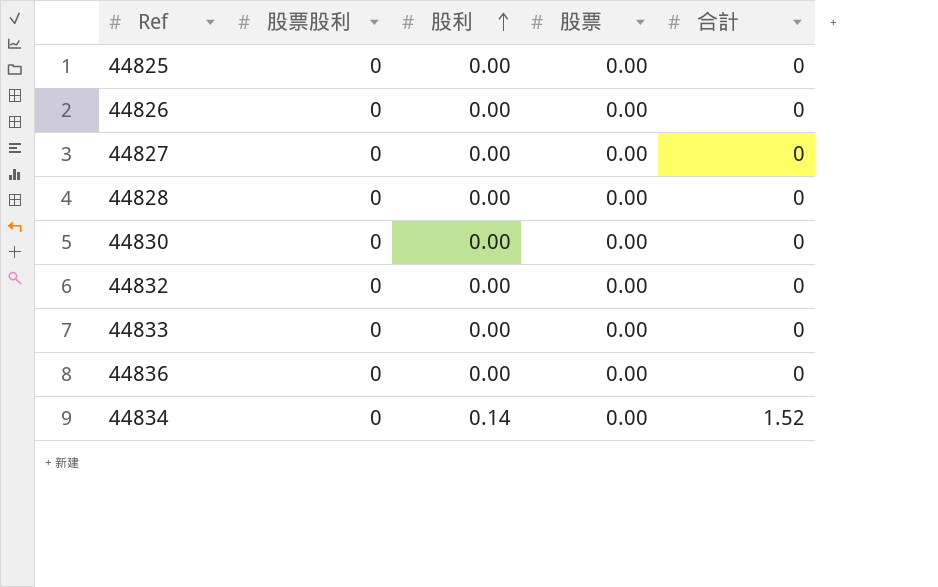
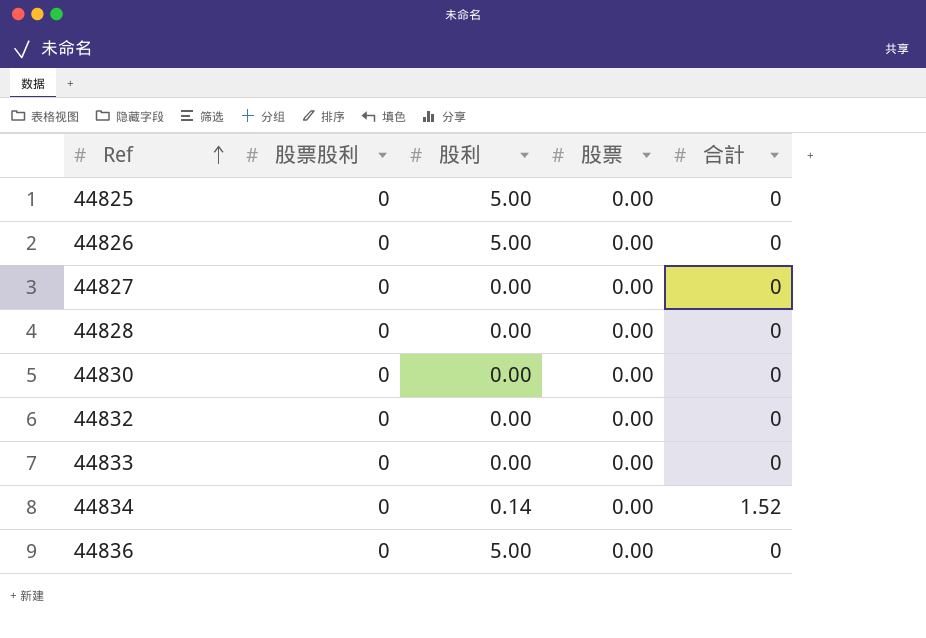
row order: 股利 ascending -> Ref ascending
44825 | 股利: 0.00 -> 5.00
44826 | 股利: 0.00 -> 5.00
44836 | 股利: 0.00 -> 5.00

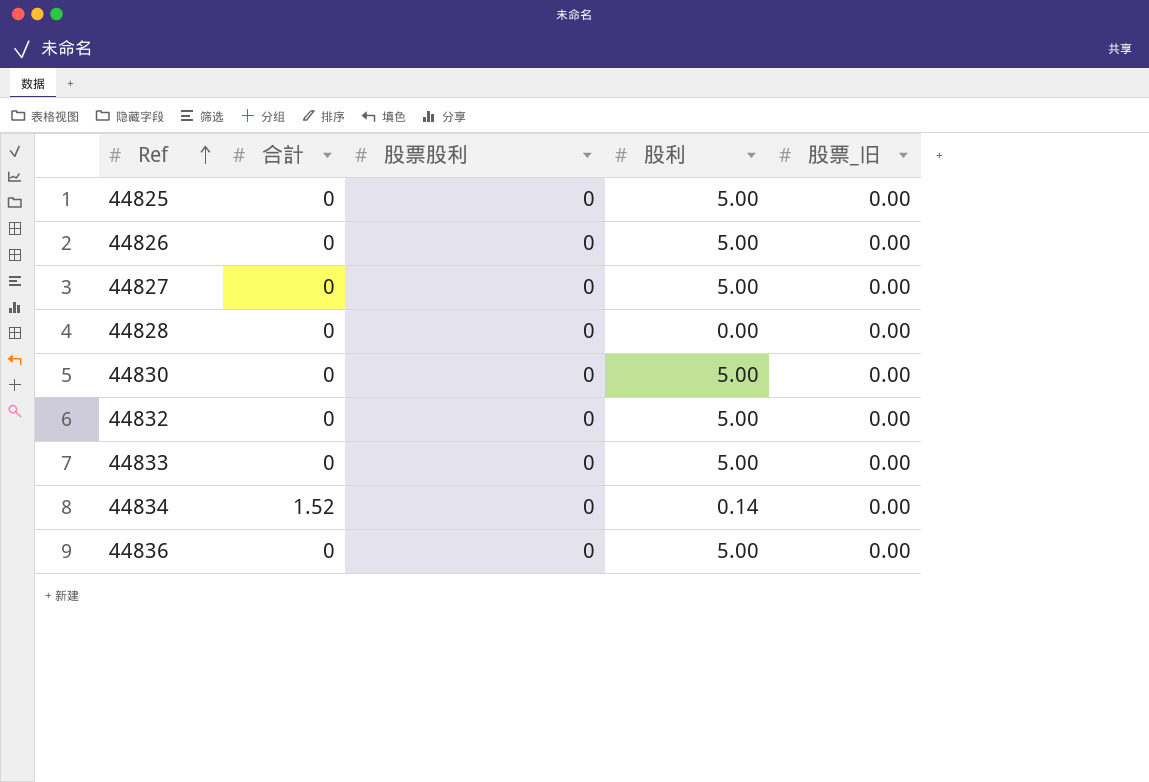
column 合計 | position: 5 -> 2
column name: 股票 -> 股票_旧
44827 | 股利: 0.00 -> 5.00
44830 | 股利: 0.00 -> 5.00
44832 | 股利: 0.00 -> 5.00
44833 | 股利: 0.00 -> 5.00

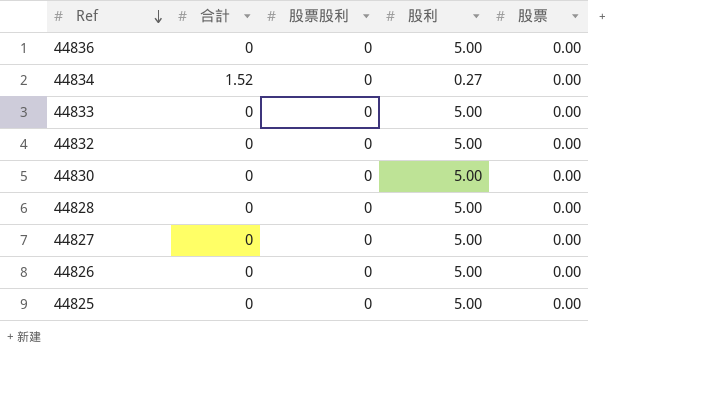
row order: Ref ascending -> Ref descending
column name: 股票_旧 -> 股票
44834 | 股利: 0.14 -> 0.27
44828 | 股利: 0.00 -> 5.00

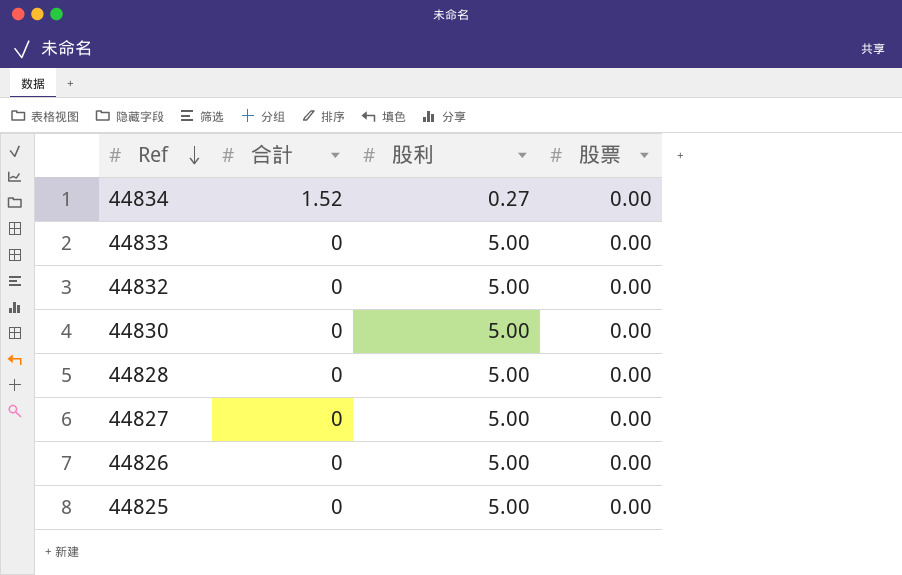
column 股票股利 | position: 3 -> none
row 44836: 0 | 0 | 5.00 | 0.00 -> none

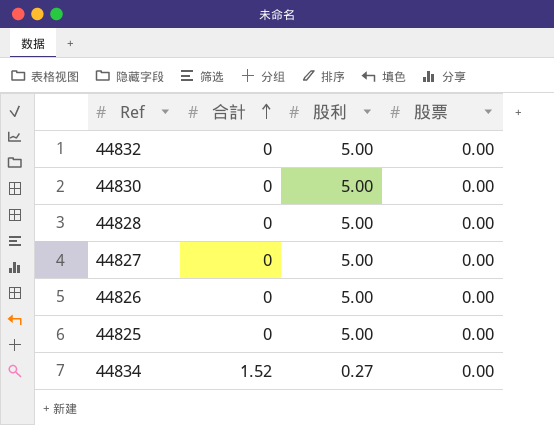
row order: Ref descending -> 合計 ascending
row 44833: 0 | 5.00 | 0.00 -> none

